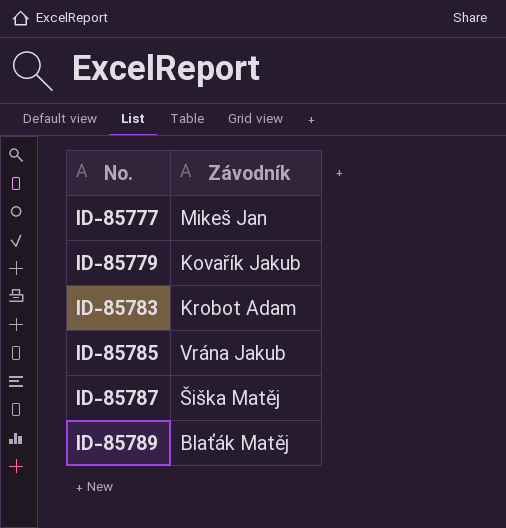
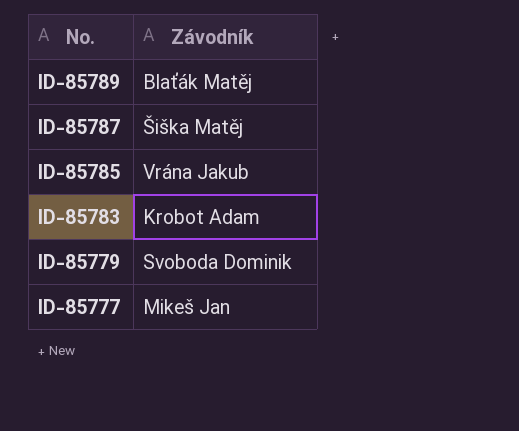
row order: No. ascending -> No. descending
ID-85779 | Závodník: Kovařík Jakub -> Svoboda Dominik

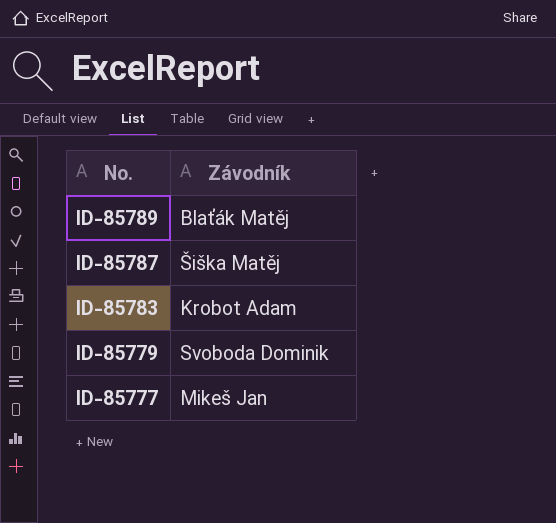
row ID-85785: Vrána Jakub -> none

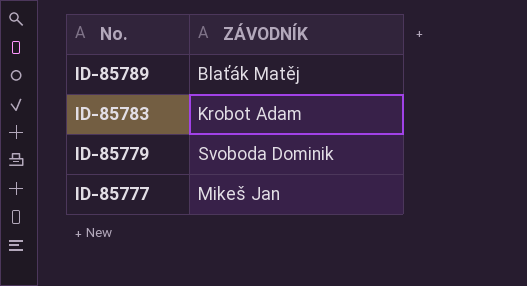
column name: Závodník -> ZÁVODNÍK
row ID-85787: Šiška Matěj -> none

